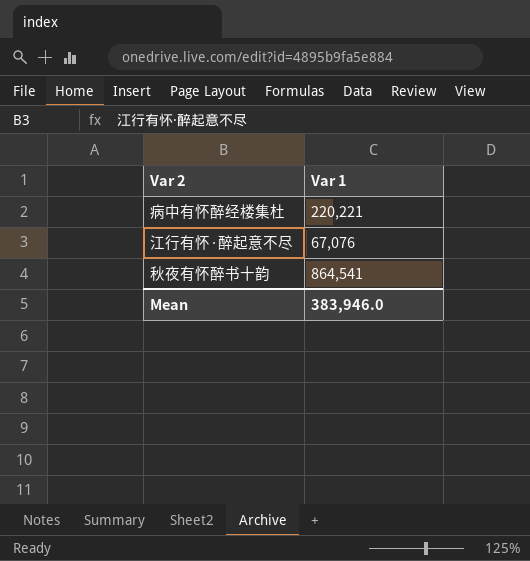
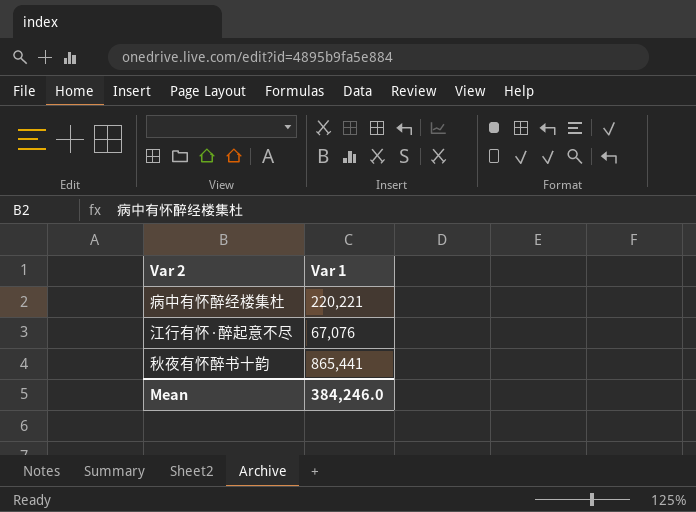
秋夜有怀醉书十韵 | Var 1: 864,541 -> 865,441
Mean | Var 1: 383,946.0 -> 384,246.0

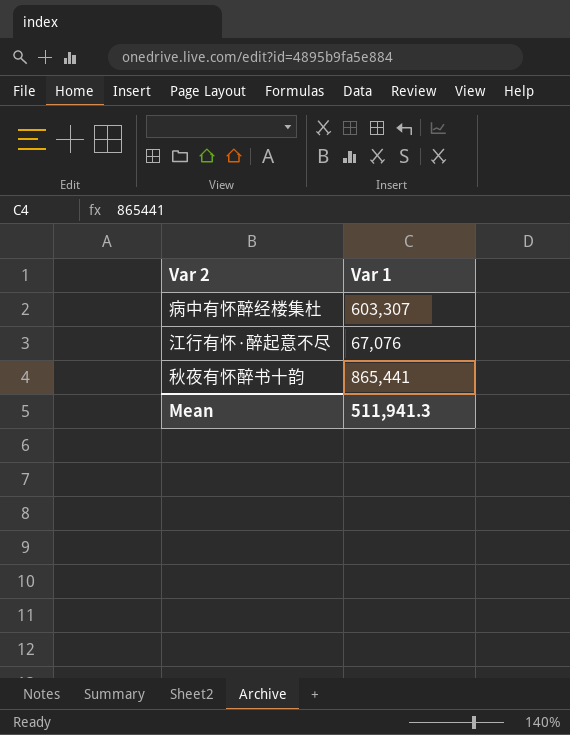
病中有怀醉经楼集杜 | Var 1: 220,221 -> 603,307
Mean | Var 1: 384,246.0 -> 511,941.3

